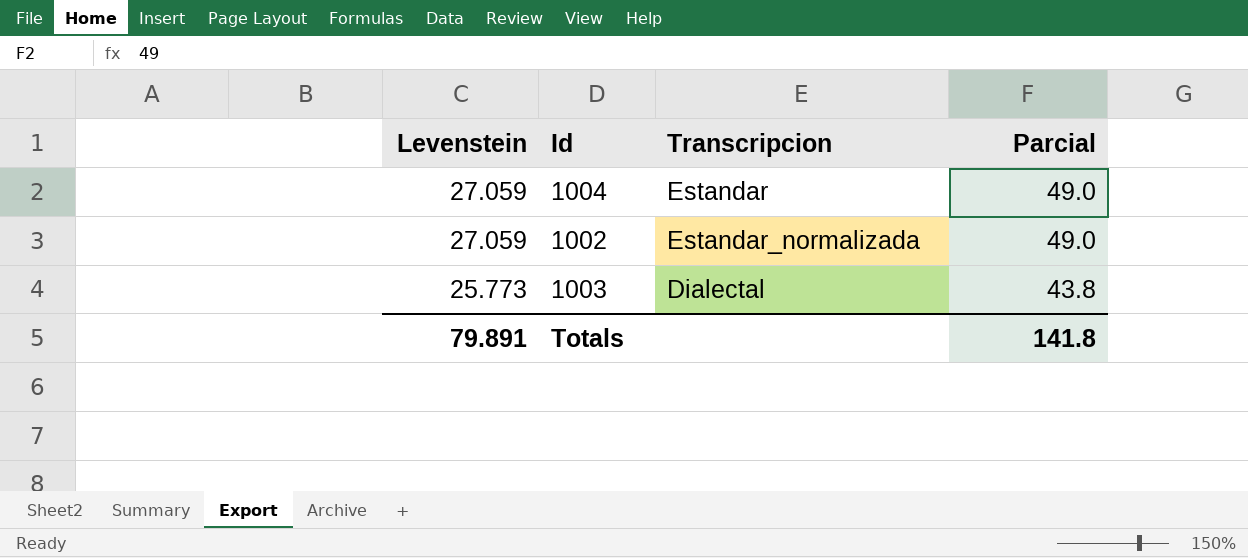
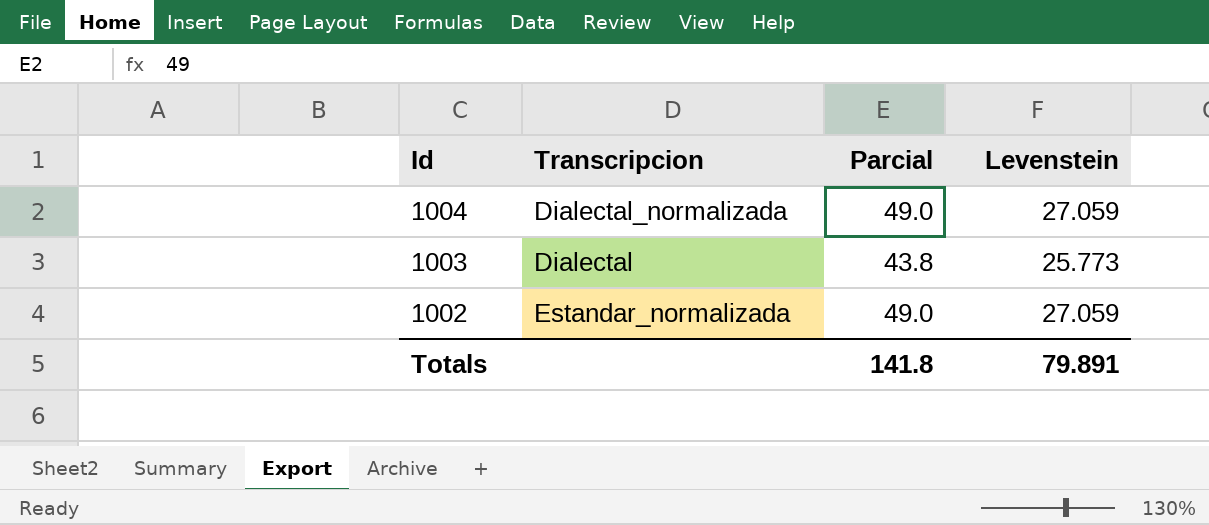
row order: Levenstein descending -> Id descending
column Levenstein | position: 1 -> 4
1004 | Transcripcion: Estandar -> Dialectal_normalizada

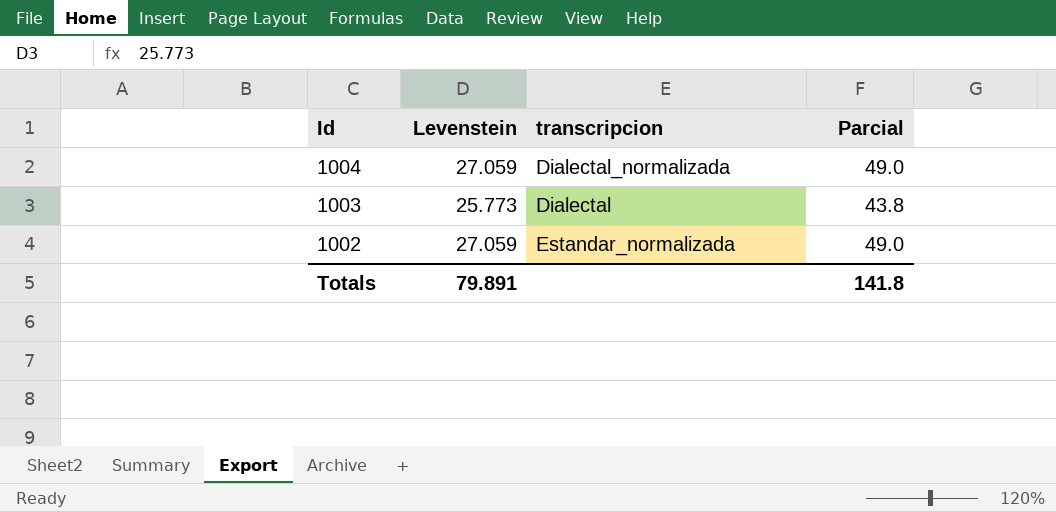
column Levenstein | position: 4 -> 2
column name: Transcripcion -> transcripcion

